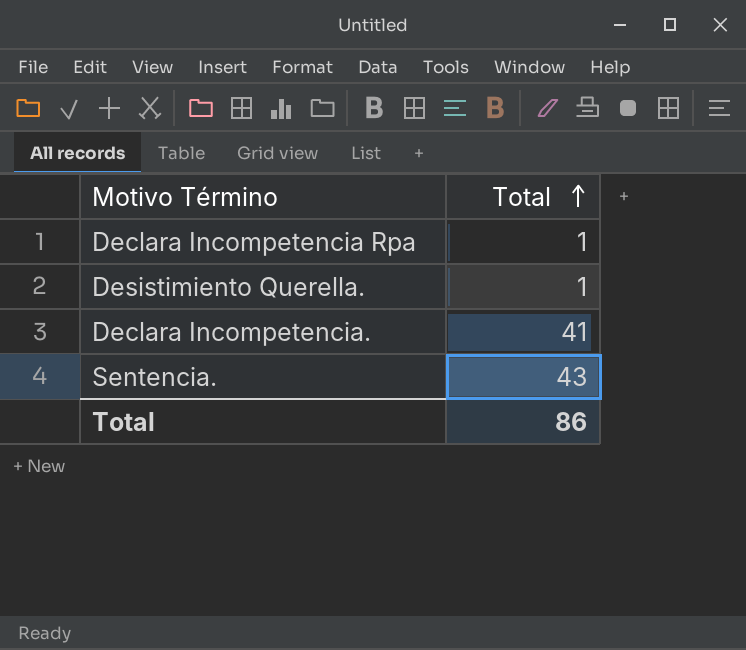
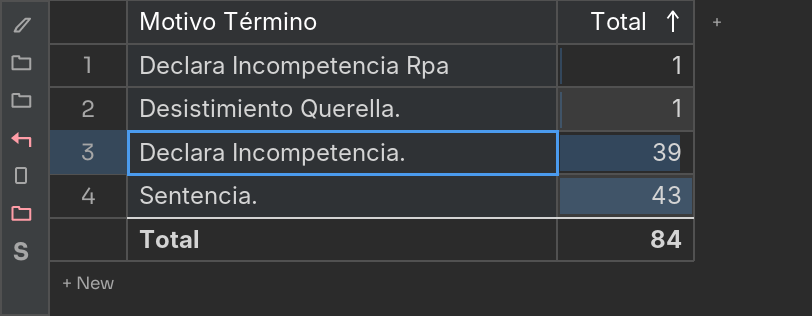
Declara Incompetencia. | Total: 41 -> 39
Total | Total: 86 -> 84

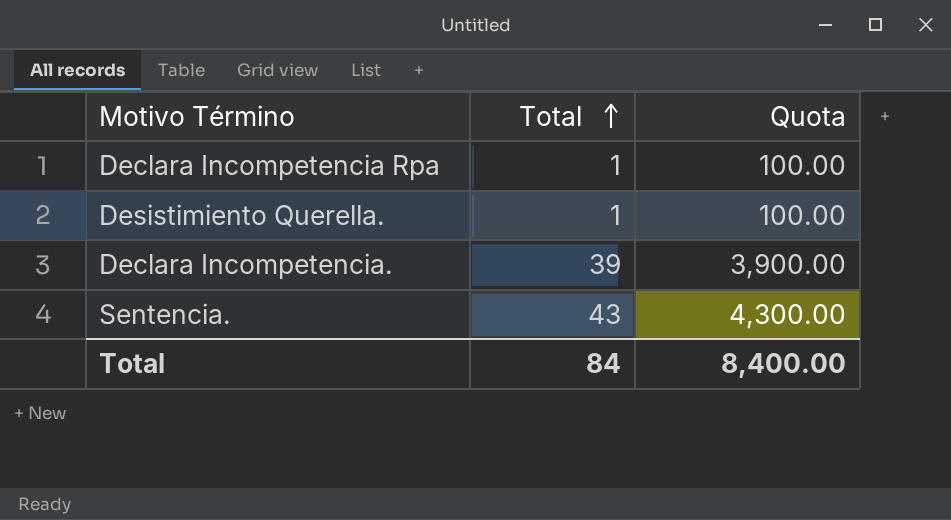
column Quota | formula: none -> [Total] * 100

